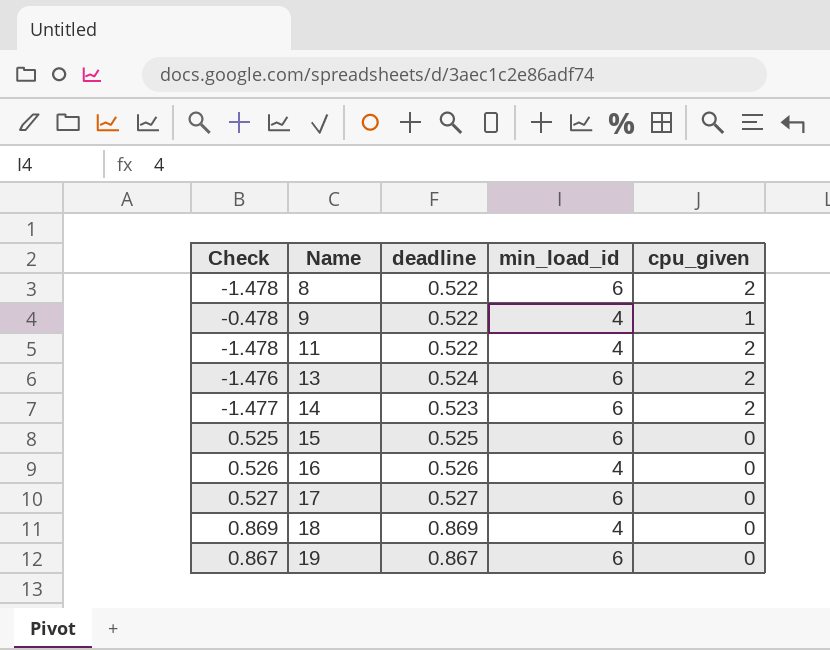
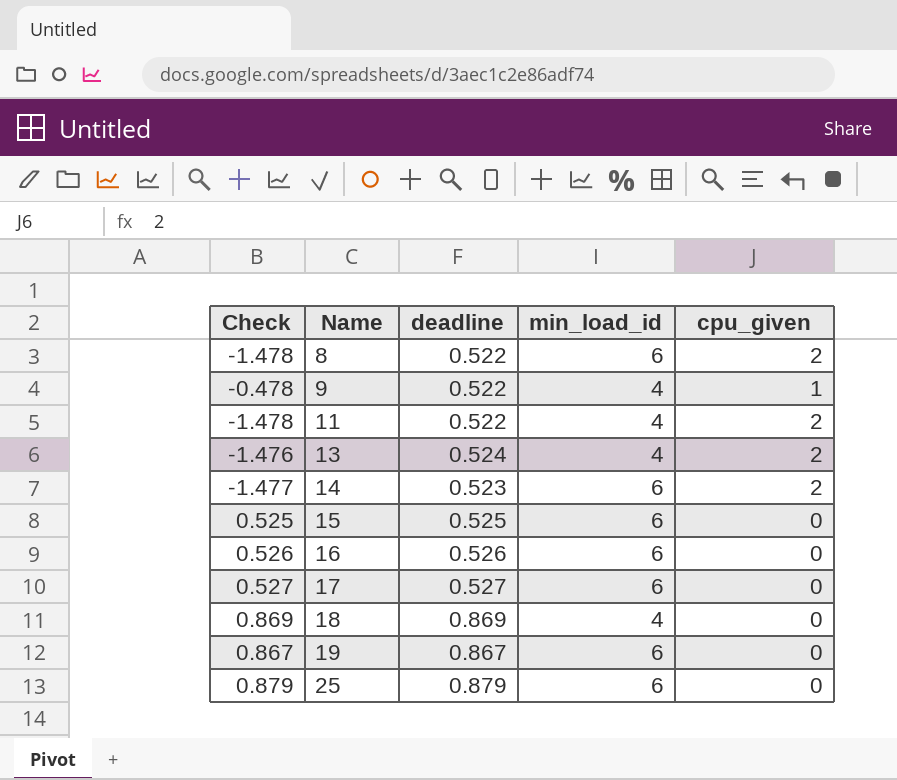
13 | min_load_id: 6 -> 4
16 | min_load_id: 4 -> 6
row 25: none -> 0.879 | 0.879 | 6 | 0

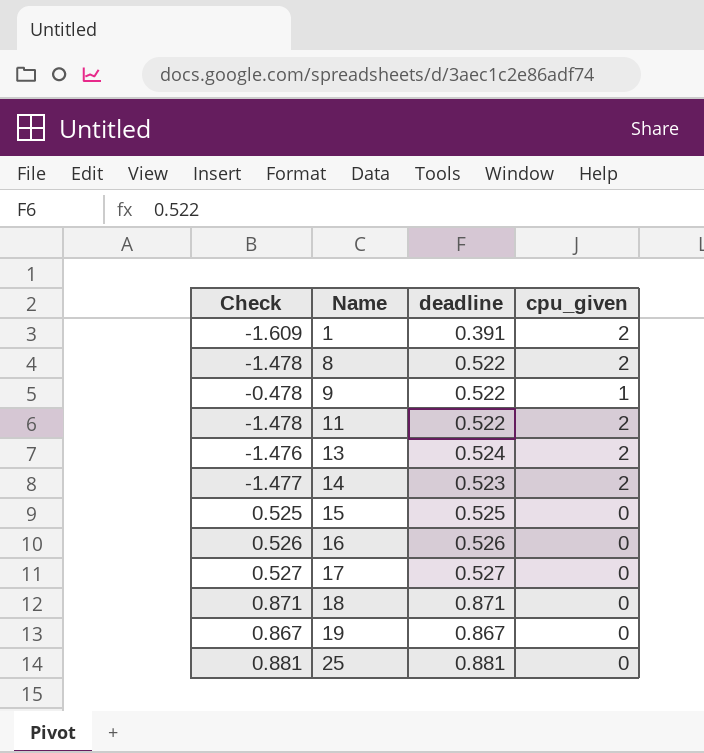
column min_load_id | position: 4 -> none
row 1: none -> -1.609 | 0.391 | 2
18 | Check: 0.869 -> 0.871
18 | deadline: 0.869 -> 0.871
25 | Check: 0.879 -> 0.881
25 | deadline: 0.879 -> 0.881

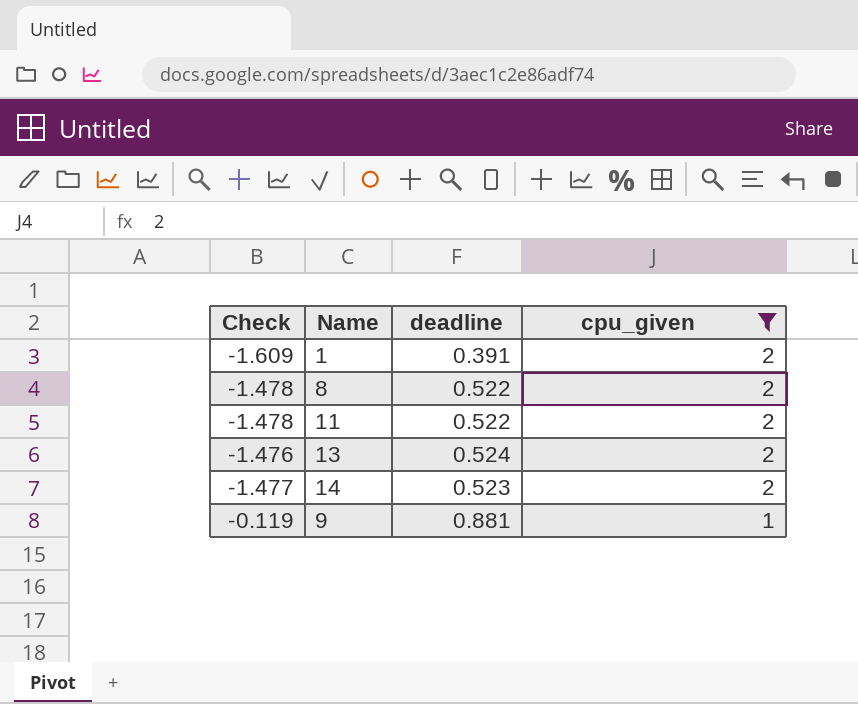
filter: none -> cpu_given != 0
row order: Name ascending -> cpu_given descending
9 | Check: -0.478 -> -0.119
9 | deadline: 0.522 -> 0.881

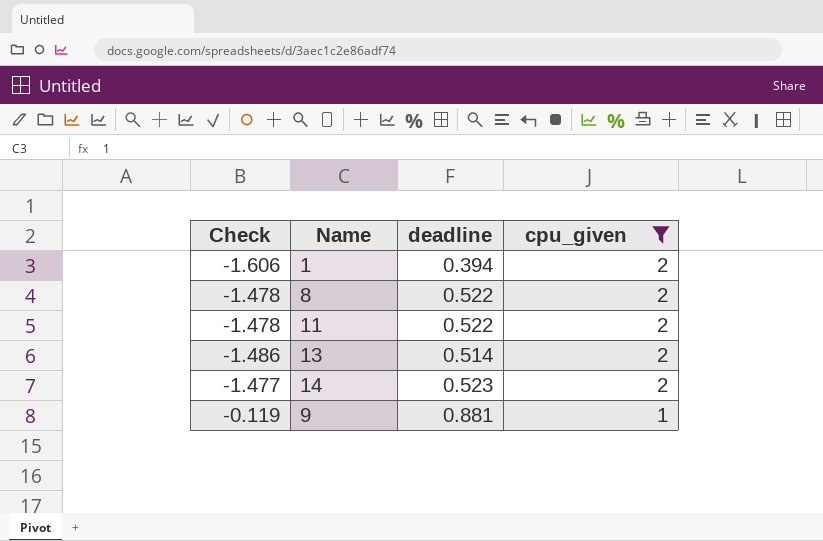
1 | Check: -1.609 -> -1.606
1 | deadline: 0.391 -> 0.394
13 | Check: -1.476 -> -1.486
13 | deadline: 0.524 -> 0.514

